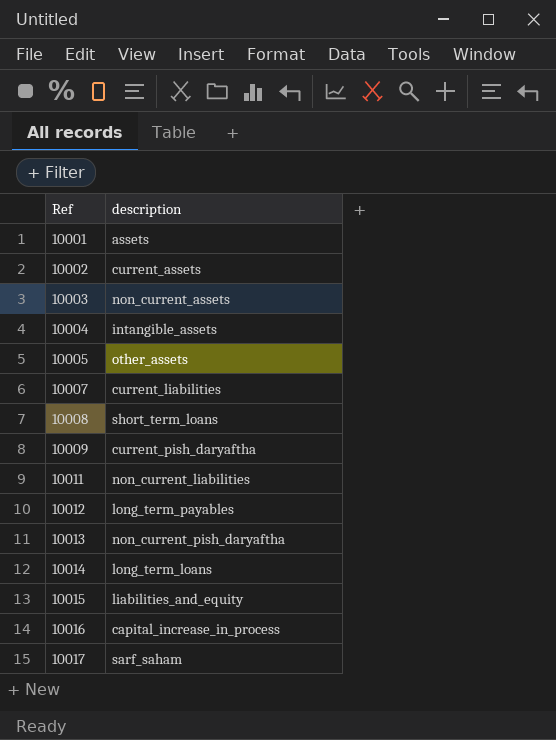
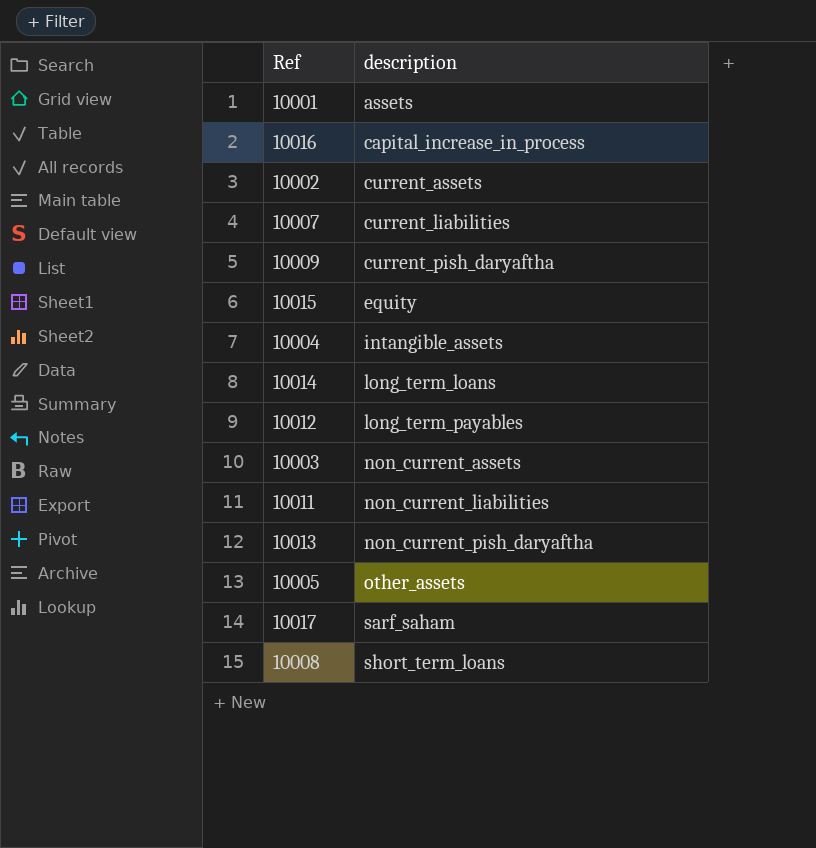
row order: Ref ascending -> description ascending
10015 | description: liabilities_and_equity -> equity

